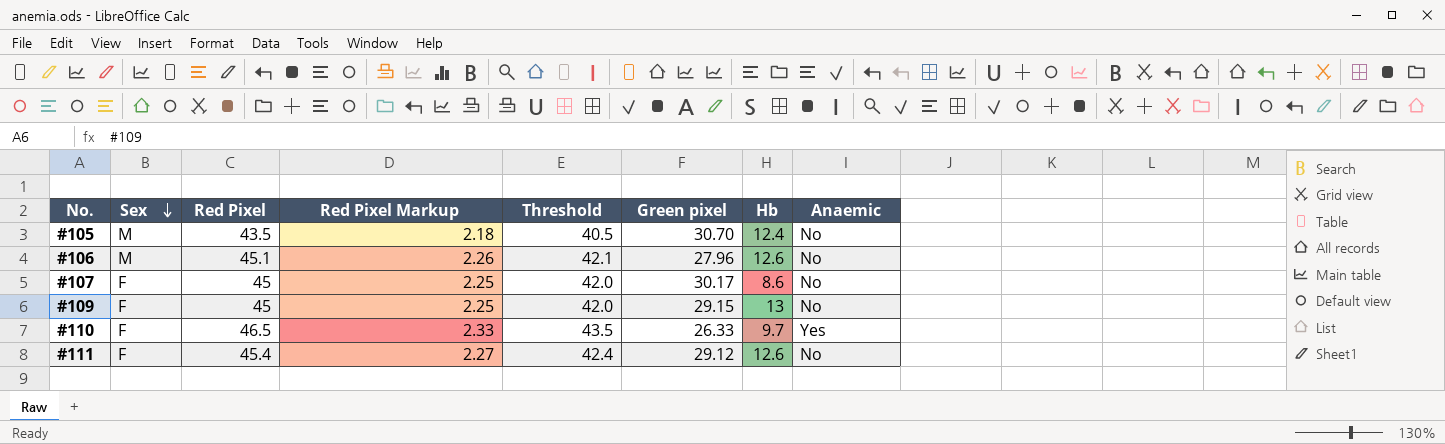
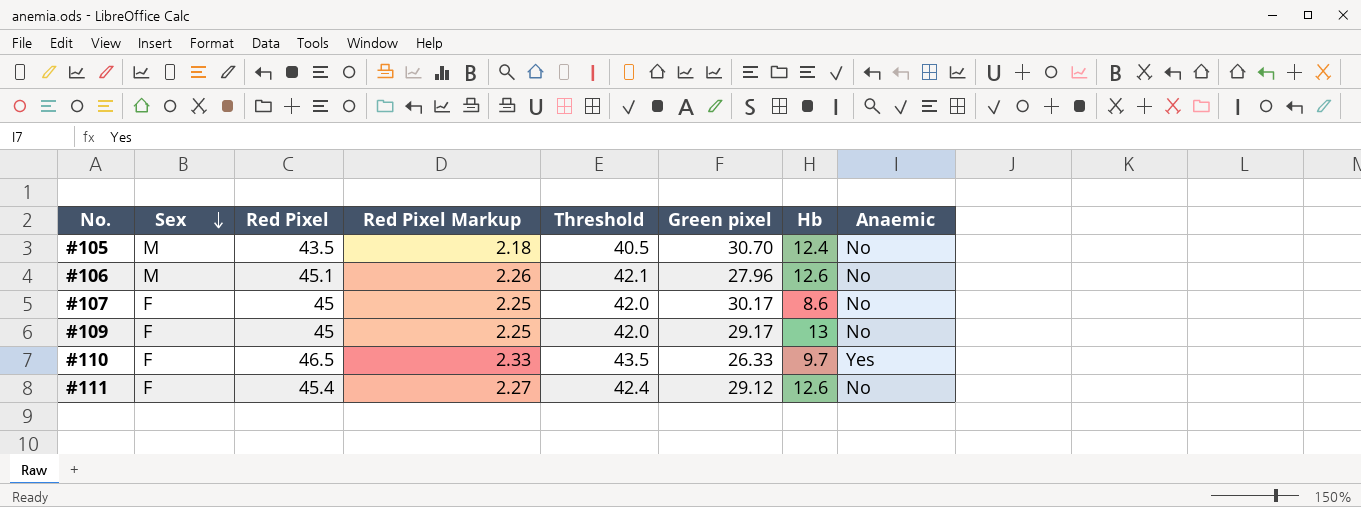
#109 | Green pixel: 29.15 -> 29.17

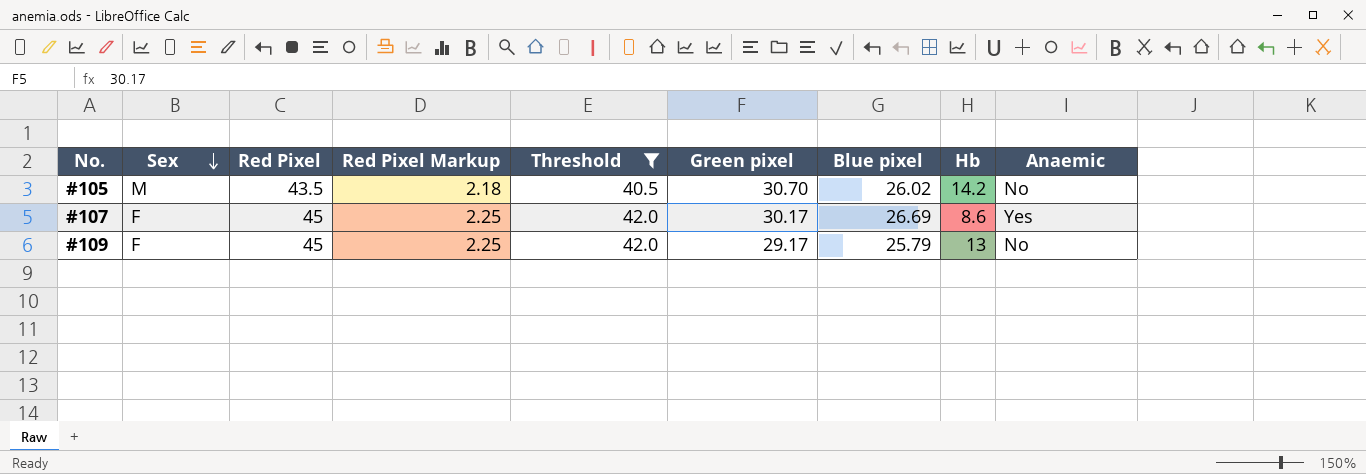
filter: none -> Threshold <= 42.0
column Blue pixel | position: none -> 7
#105 | Hb: 12.4 -> 14.2
#107 | Anaemic: No -> Yes

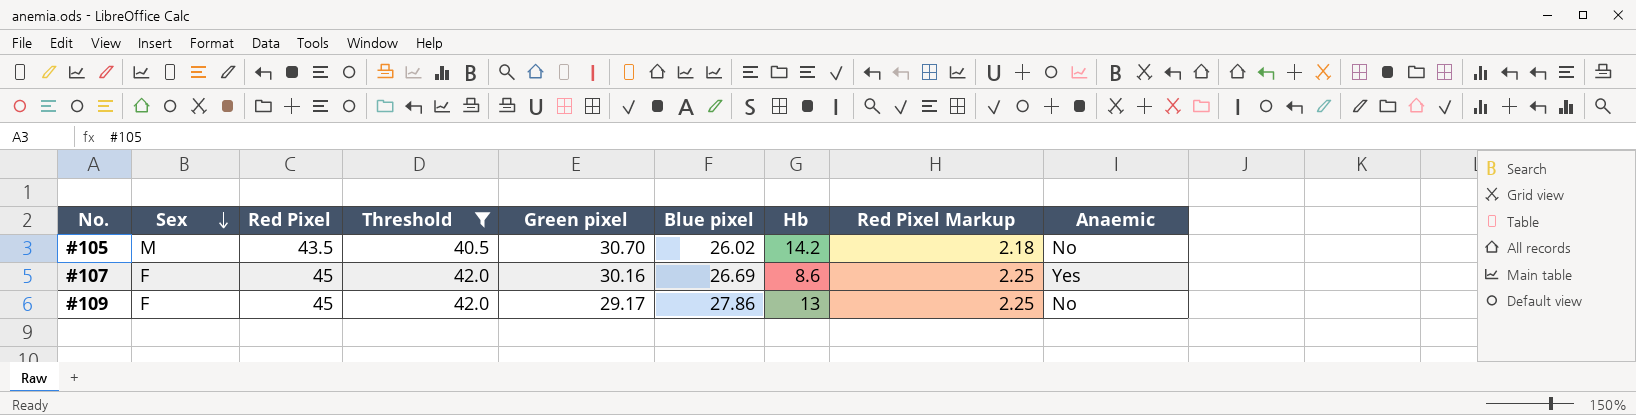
column Red Pixel Markup | position: 4 -> 8
#107 | Green pixel: 30.17 -> 30.16
#109 | Blue pixel: 25.79 -> 27.86

